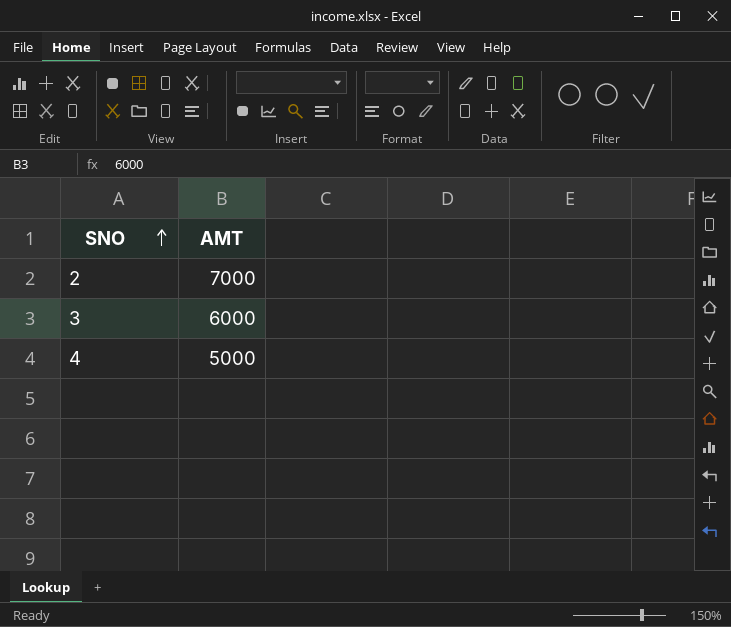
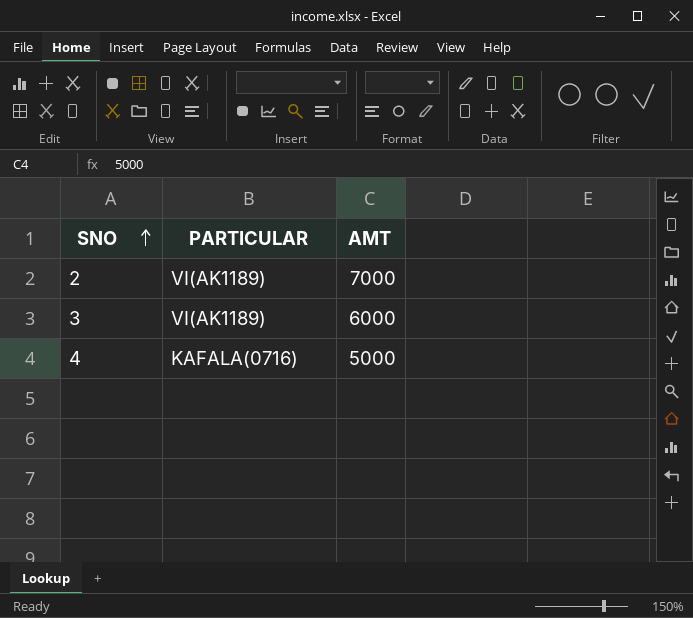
column PARTICULAR | position: none -> 2

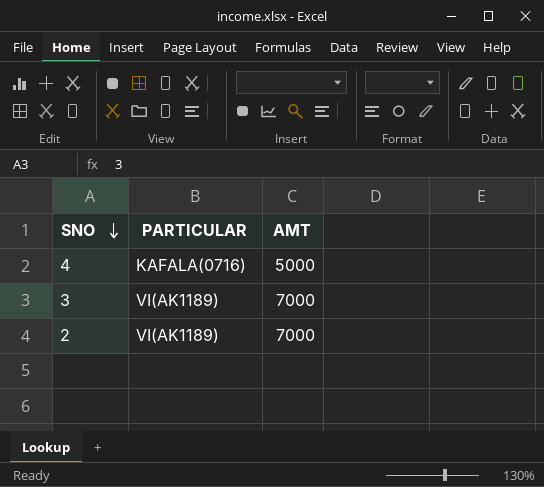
row order: SNO ascending -> SNO descending
3 | AMT: 6000 -> 7000

